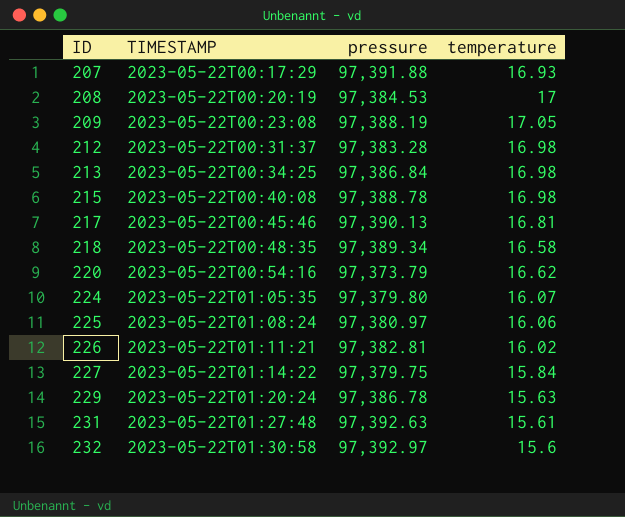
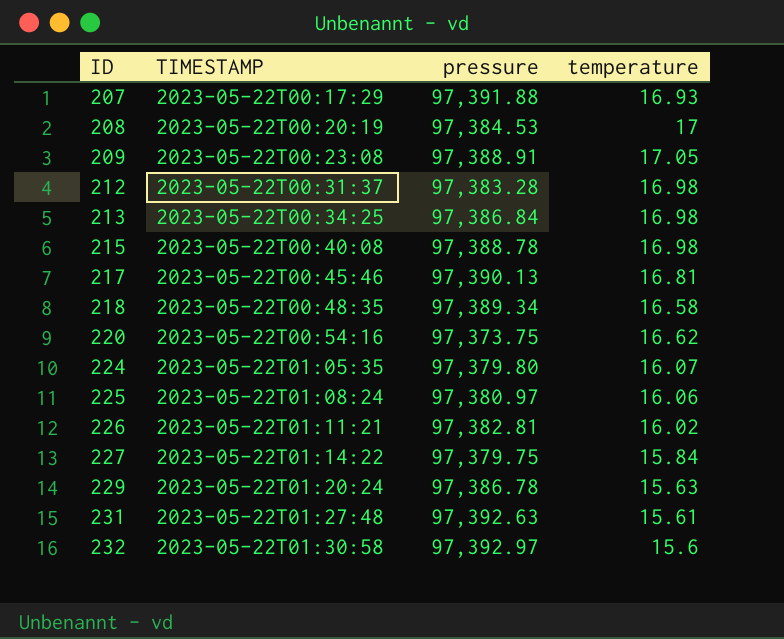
209 | pressure: 97,388.19 -> 97,388.91
220 | pressure: 97,373.79 -> 97,373.75

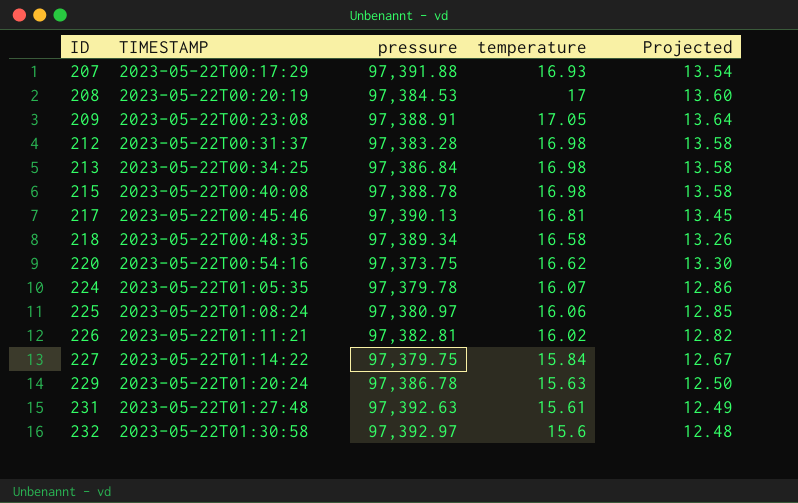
column Projected | formula: none -> [temperature] * 0.8
224 | pressure: 97,379.80 -> 97,379.78

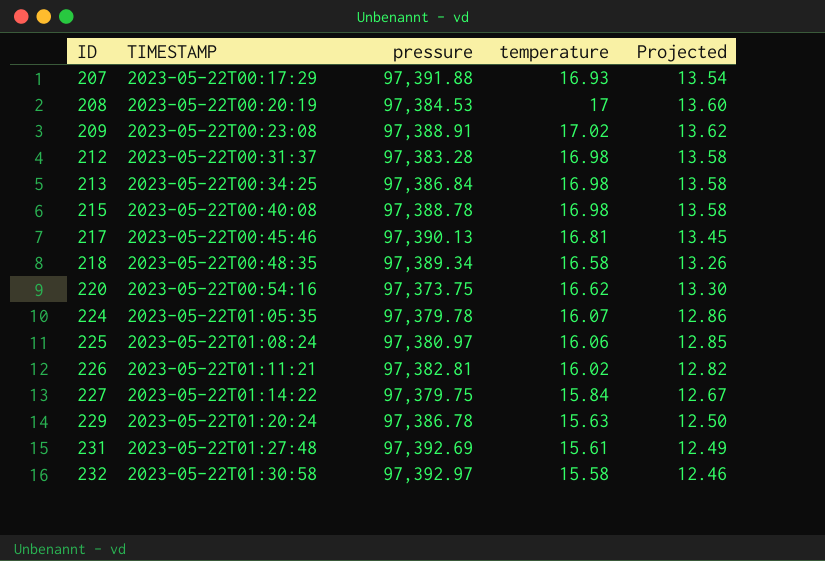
209 | temperature: 17.05 -> 17.02
209 | Projected: 13.64 -> 13.62
231 | pressure: 97,392.63 -> 97,392.69
232 | temperature: 15.6 -> 15.58
232 | Projected: 12.48 -> 12.46

